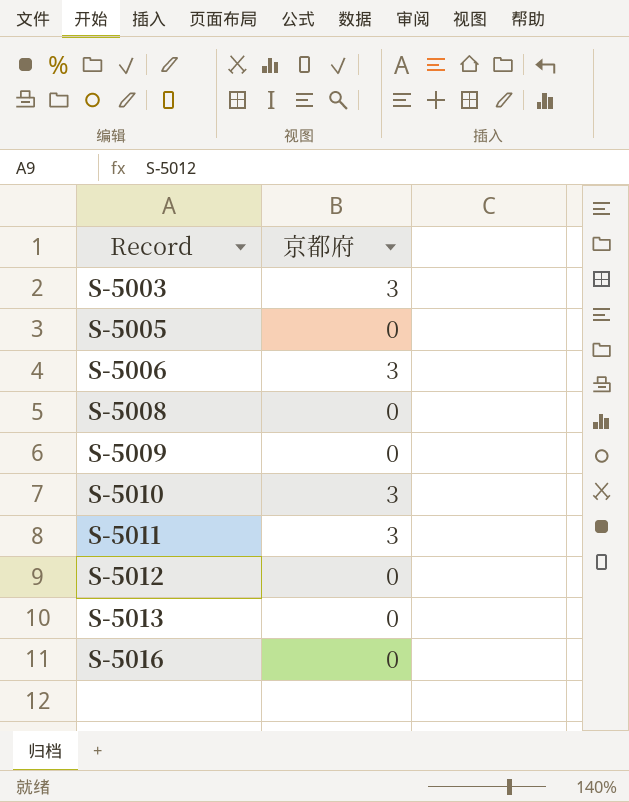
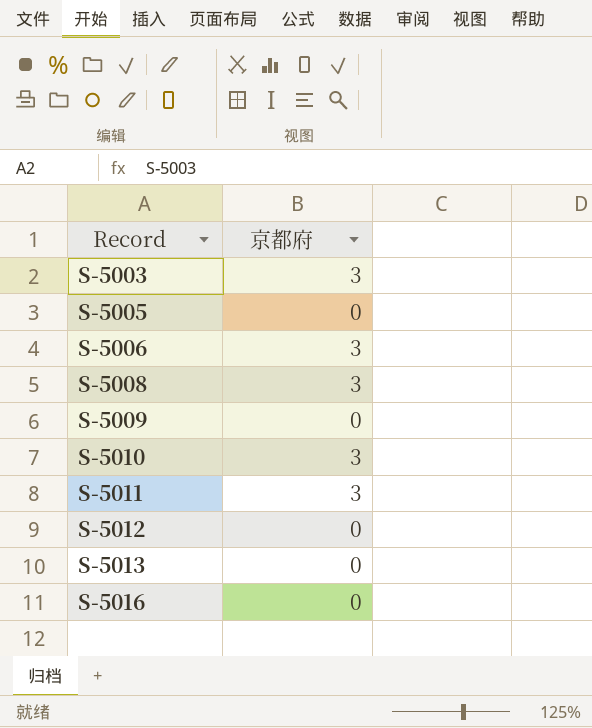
S-5008 | 京都府: 0 -> 3

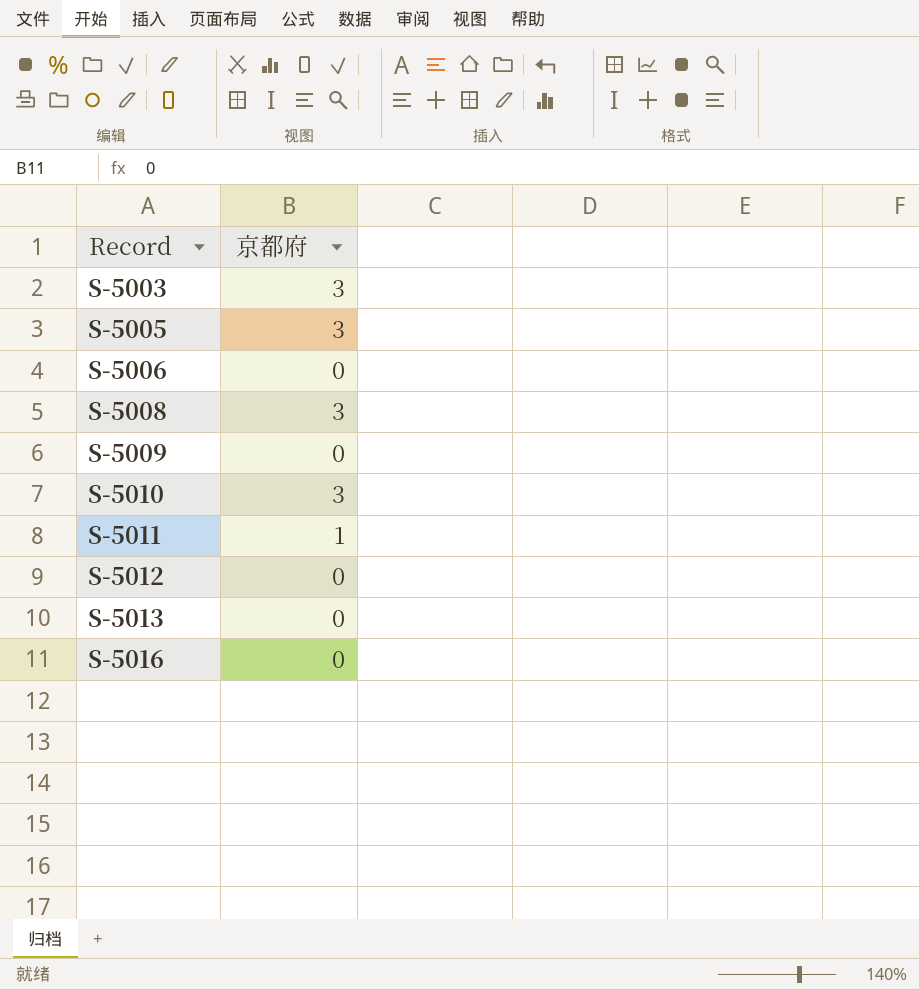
S-5005 | 京都府: 0 -> 3
S-5006 | 京都府: 3 -> 0
S-5011 | 京都府: 3 -> 1

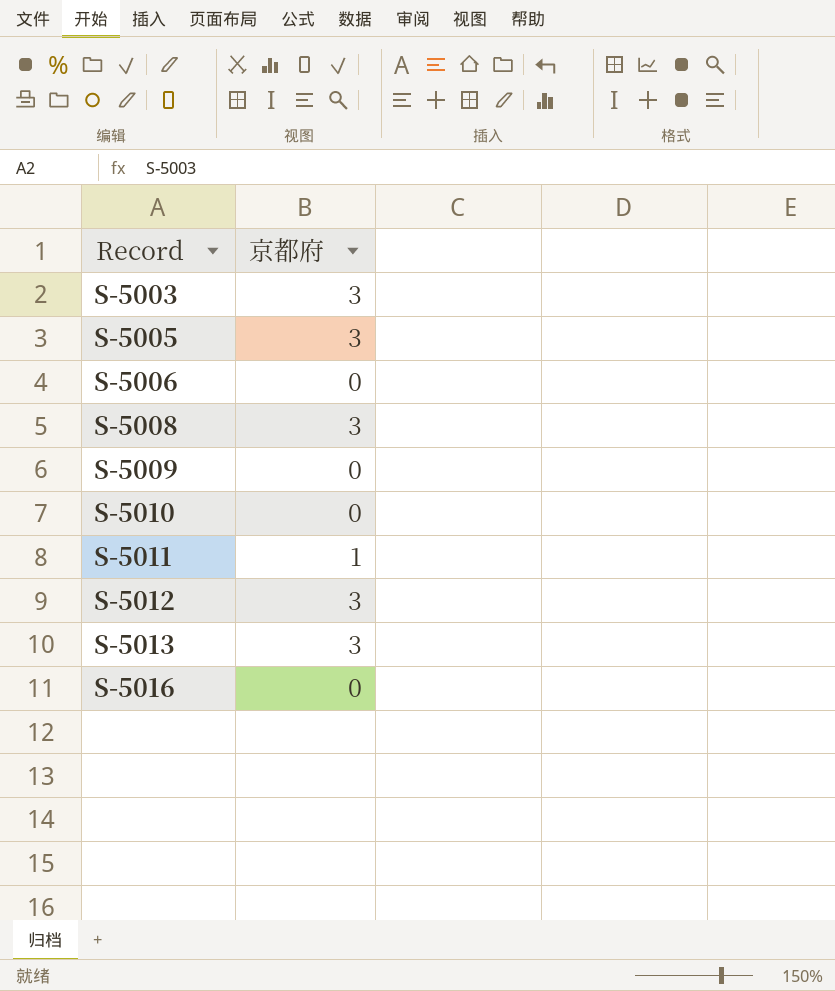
S-5010 | 京都府: 3 -> 0
S-5012 | 京都府: 0 -> 3
S-5013 | 京都府: 0 -> 3

